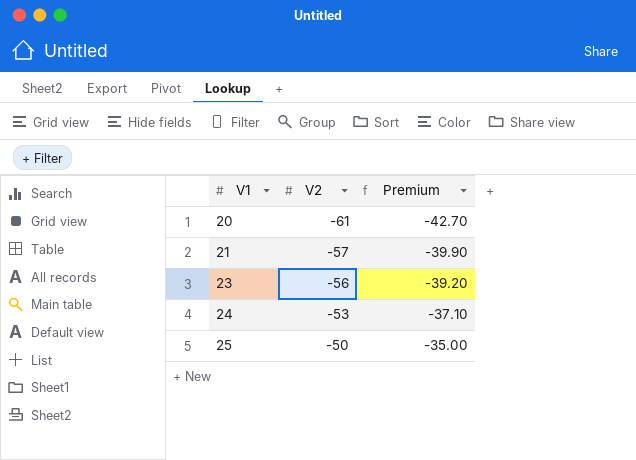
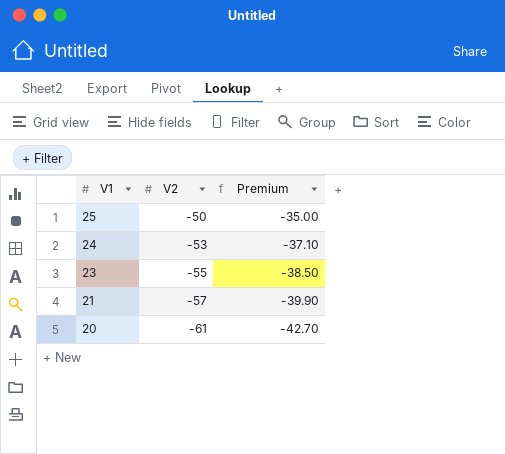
row order: V1 ascending -> V1 descending
23 | V2: -56 -> -55
23 | Premium: -39.20 -> -38.50

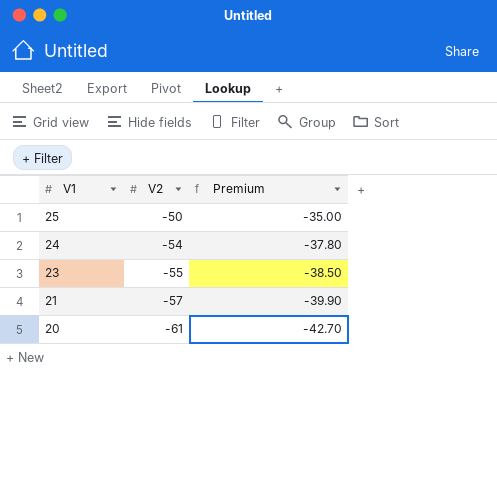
24 | V2: -53 -> -54
24 | Premium: -37.10 -> -37.80

